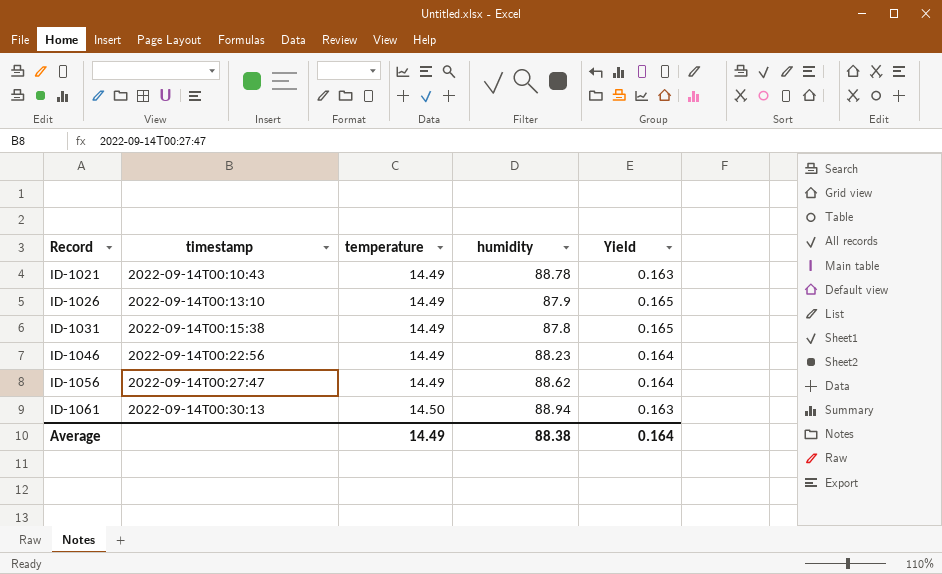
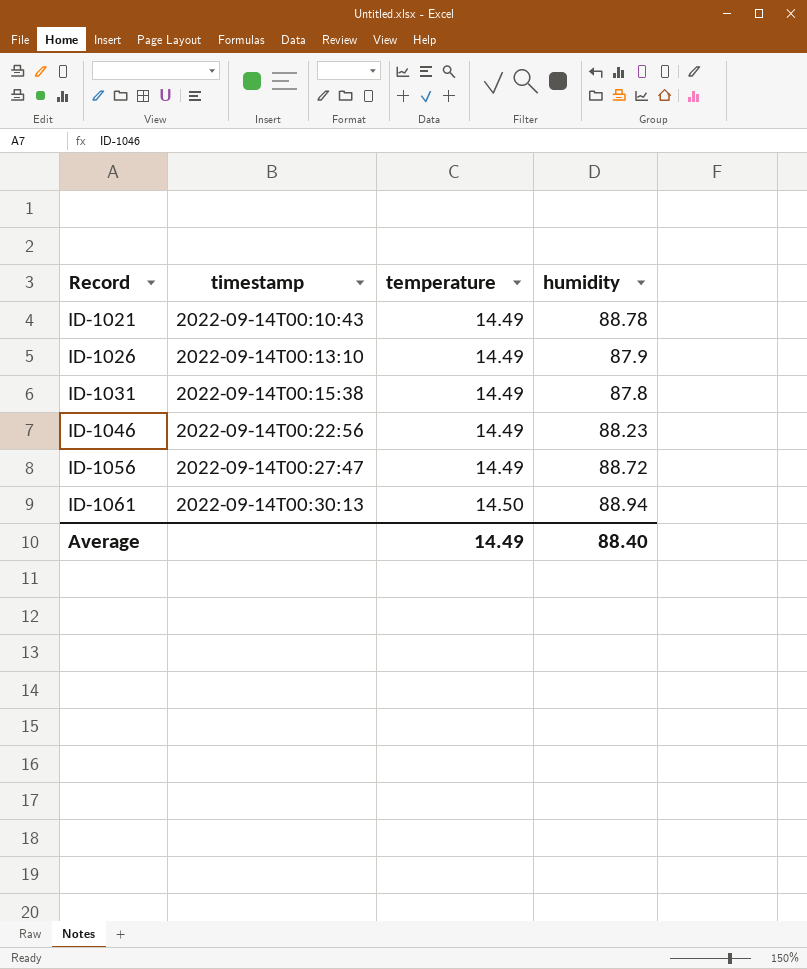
column Yield | formula: [temperature] / [humidity] -> none
ID-1056 | humidity: 88.62 -> 88.72
Average | humidity: 88.38 -> 88.40

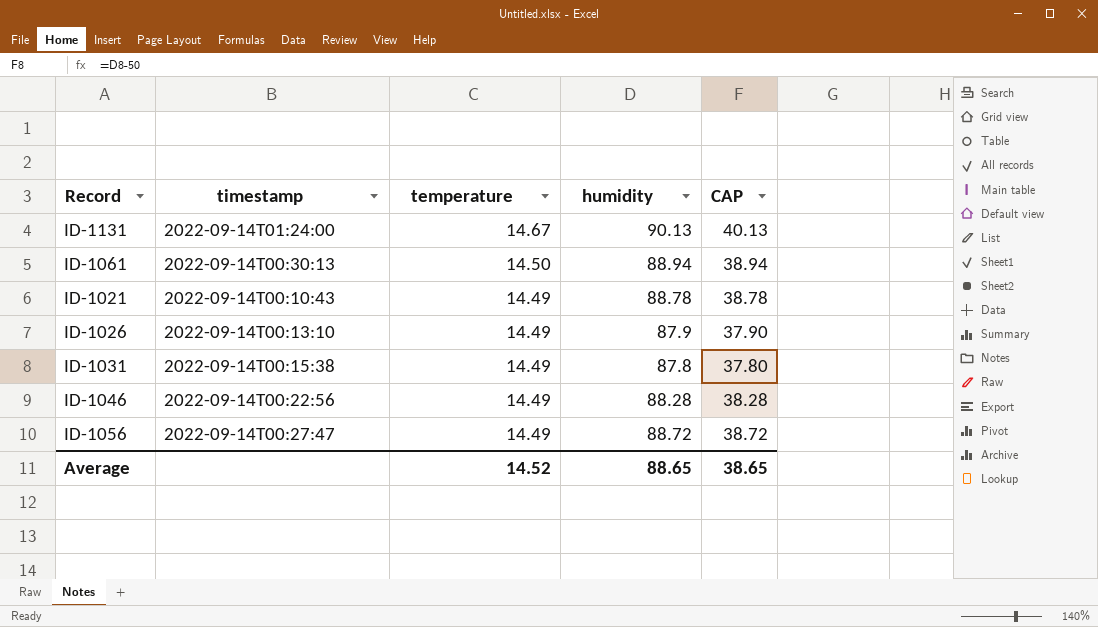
row order: Record ascending -> temperature descending
column CAP | formula: none -> [humidity] - 50
row ID-1131: none -> 2022-09-14T01:24:00 | 14.67 | 90.13 | 40.13
ID-1046 | humidity: 88.23 -> 88.28
Average | temperature: 14.49 -> 14.52
Average | humidity: 88.40 -> 88.65

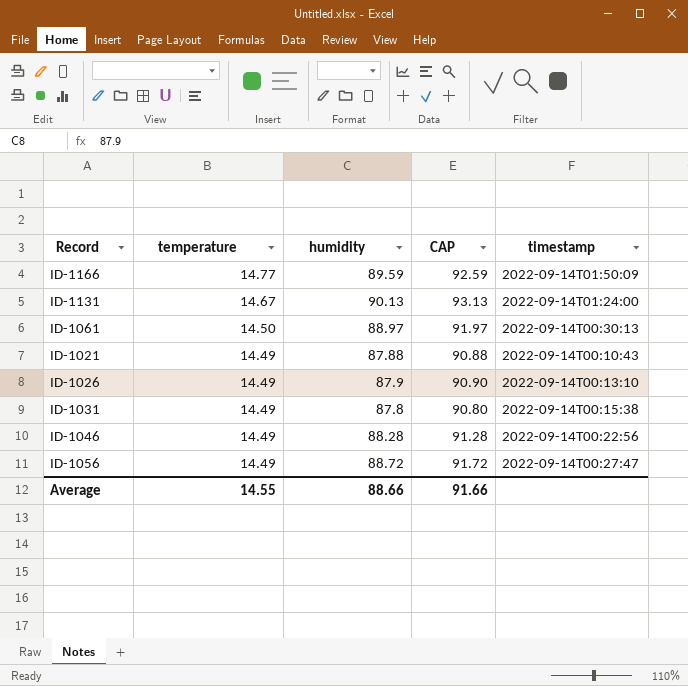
column CAP | formula: [humidity] - 50 -> [humidity] + 3
column timestamp | position: 2 -> 5
row ID-1166: none -> 14.77 | 89.59 | 92.59 | 2022-09-14T01:50:09
ID-1061 | humidity: 88.94 -> 88.97
ID-1021 | humidity: 88.78 -> 87.88
Average | temperature: 14.52 -> 14.55
Average | humidity: 88.65 -> 88.66
Average | CAP: 38.65 -> 91.66

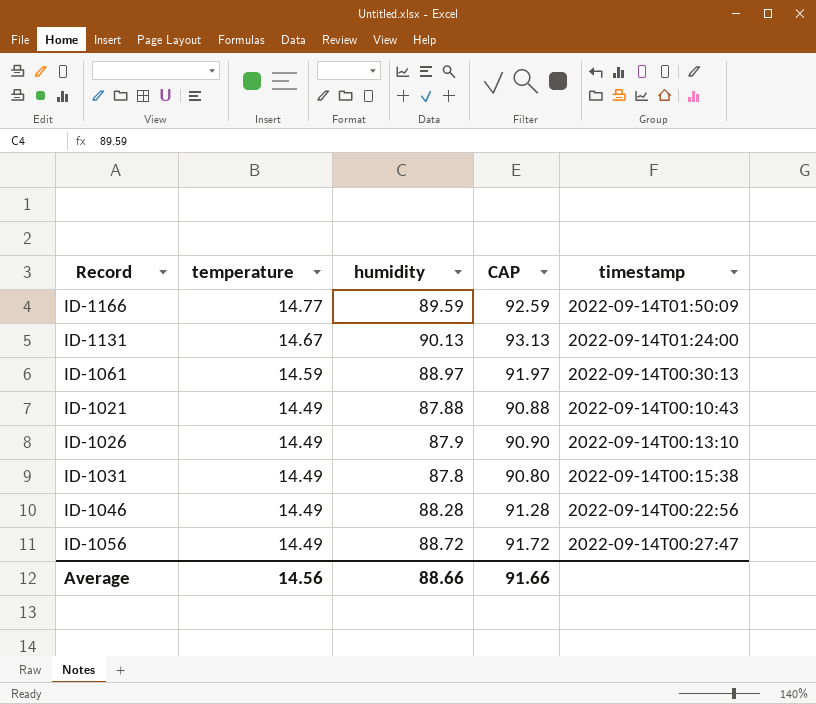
ID-1061 | temperature: 14.50 -> 14.59
Average | temperature: 14.55 -> 14.56

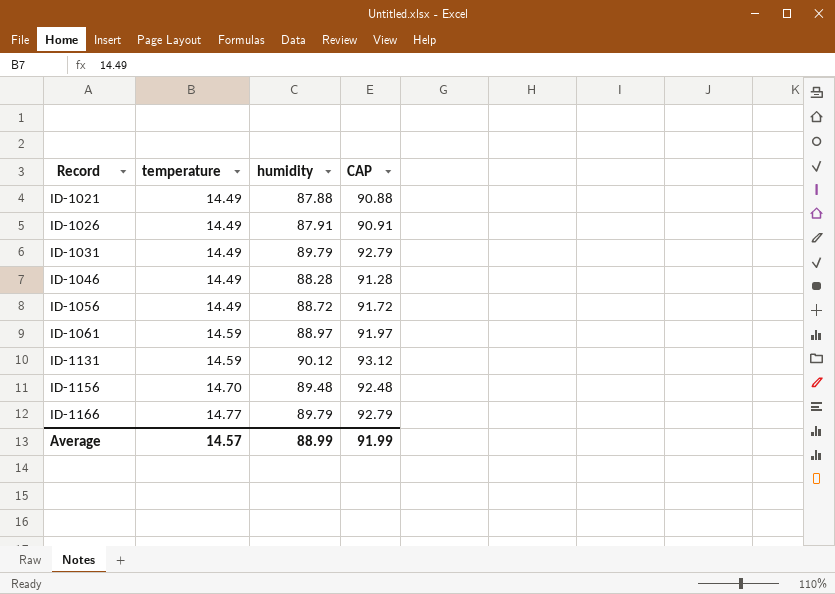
row order: temperature descending -> Record ascending
column timestamp | position: 5 -> none
ID-1026 | humidity: 87.9 -> 87.91
ID-1026 | CAP: 90.90 -> 90.91
ID-1031 | humidity: 87.8 -> 89.79
ID-1031 | CAP: 90.80 -> 92.79
ID-1131 | temperature: 14.67 -> 14.59
ID-1131 | humidity: 90.13 -> 90.12
ID-1131 | CAP: 93.13 -> 93.12
row ID-1156: none -> 14.70 | 89.48 | 92.48
ID-1166 | humidity: 89.59 -> 89.79
ID-1166 | CAP: 92.59 -> 92.79
Average | temperature: 14.56 -> 14.57
Average | humidity: 88.66 -> 88.99
Average | CAP: 91.66 -> 91.99

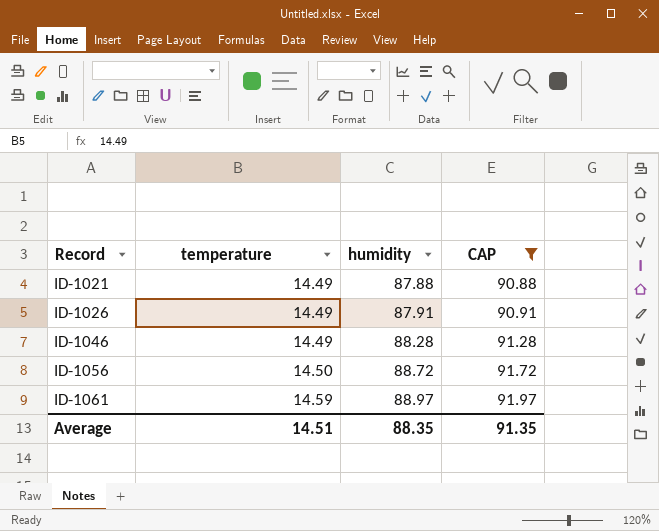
filter: none -> CAP <= 91.97
ID-1056 | temperature: 14.49 -> 14.50
Average | temperature: 14.57 -> 14.51
Average | humidity: 88.99 -> 88.35
Average | CAP: 91.99 -> 91.35

